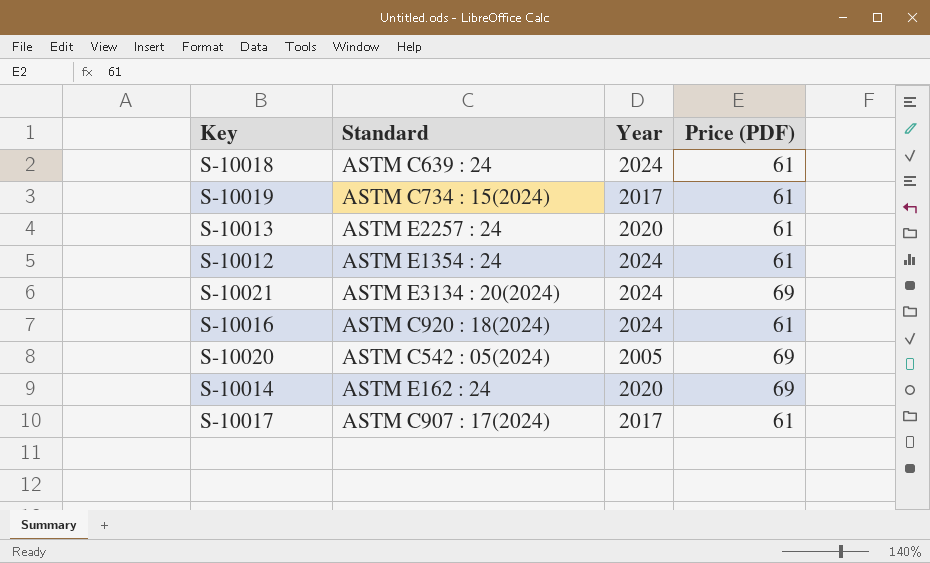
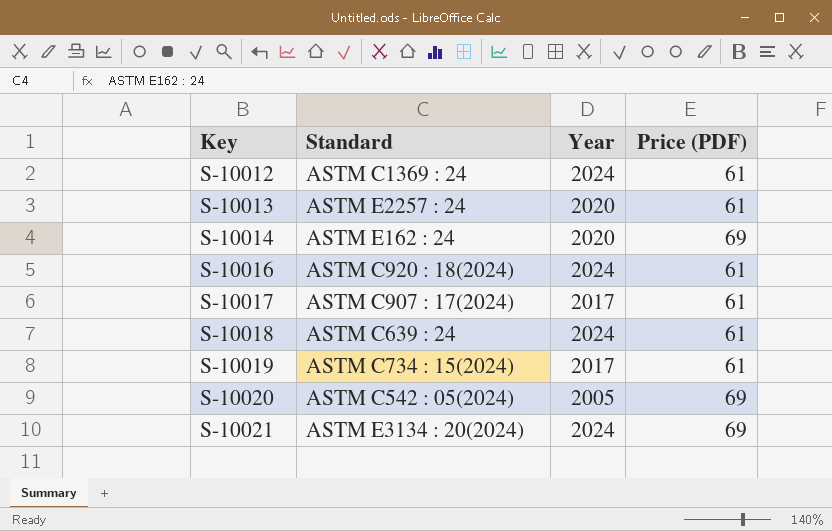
row order: none -> Key ascending
S-10012 | Standard: ASTM E1354 : 24 -> ASTM C1369 : 24

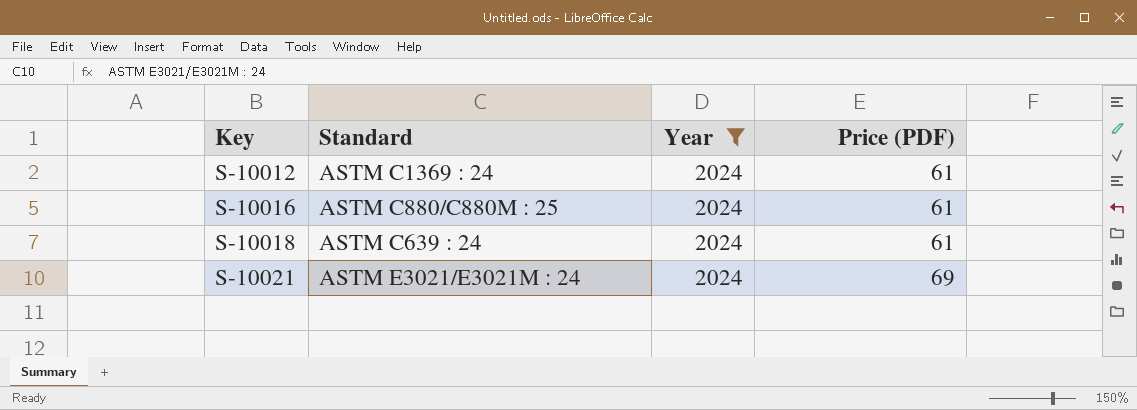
filter: none -> Year = 2024
S-10016 | Standard: ASTM C920 : 18(2024) -> ASTM C880/C880M : 25
S-10021 | Standard: ASTM E3134 : 20(2024) -> ASTM E3021/E3021M : 24

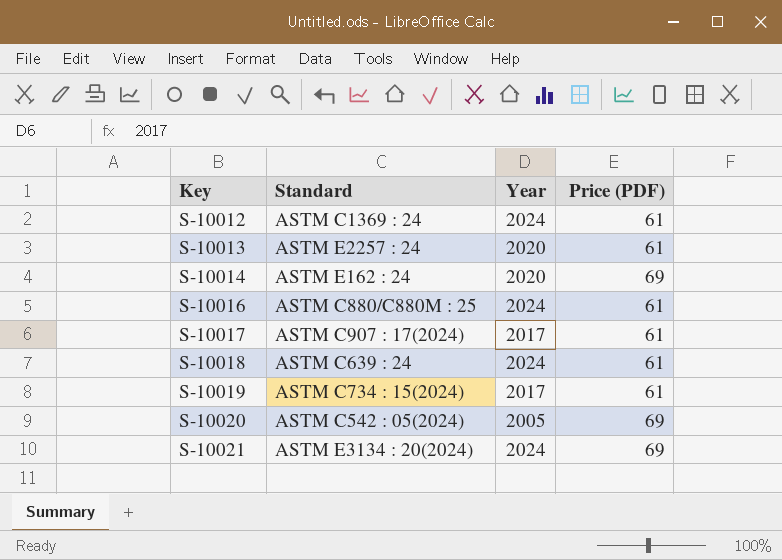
filter: Year = 2024 -> none
S-10021 | Standard: ASTM E3021/E3021M : 24 -> ASTM E3134 : 20(2024)

